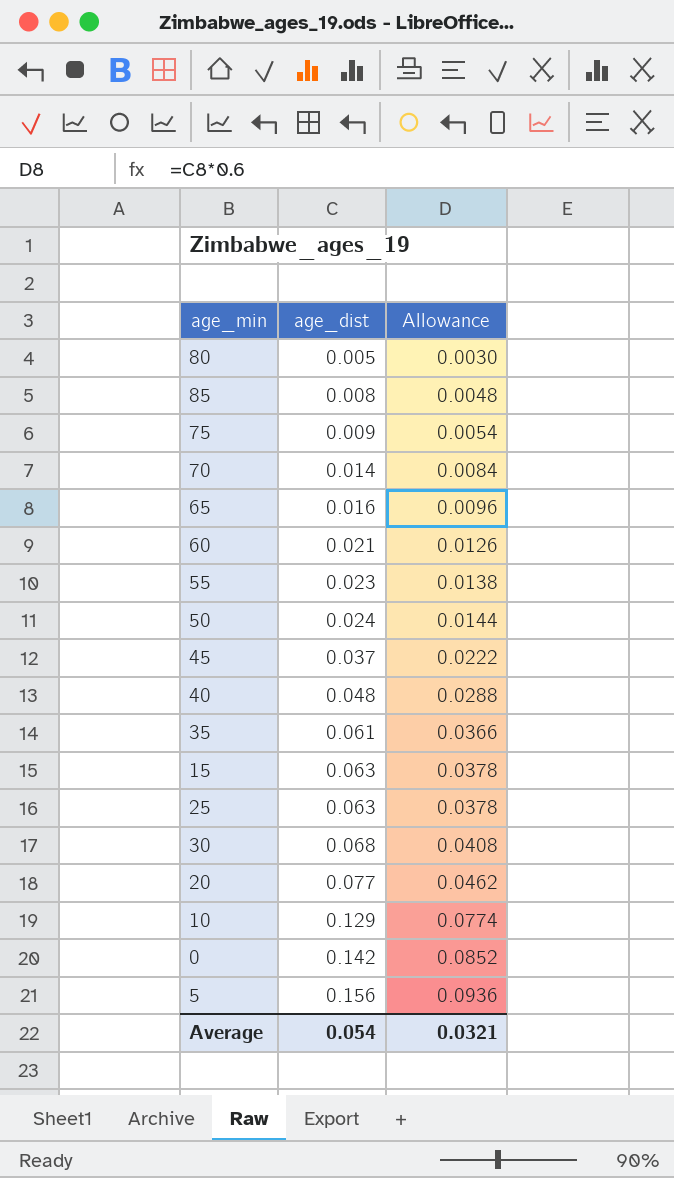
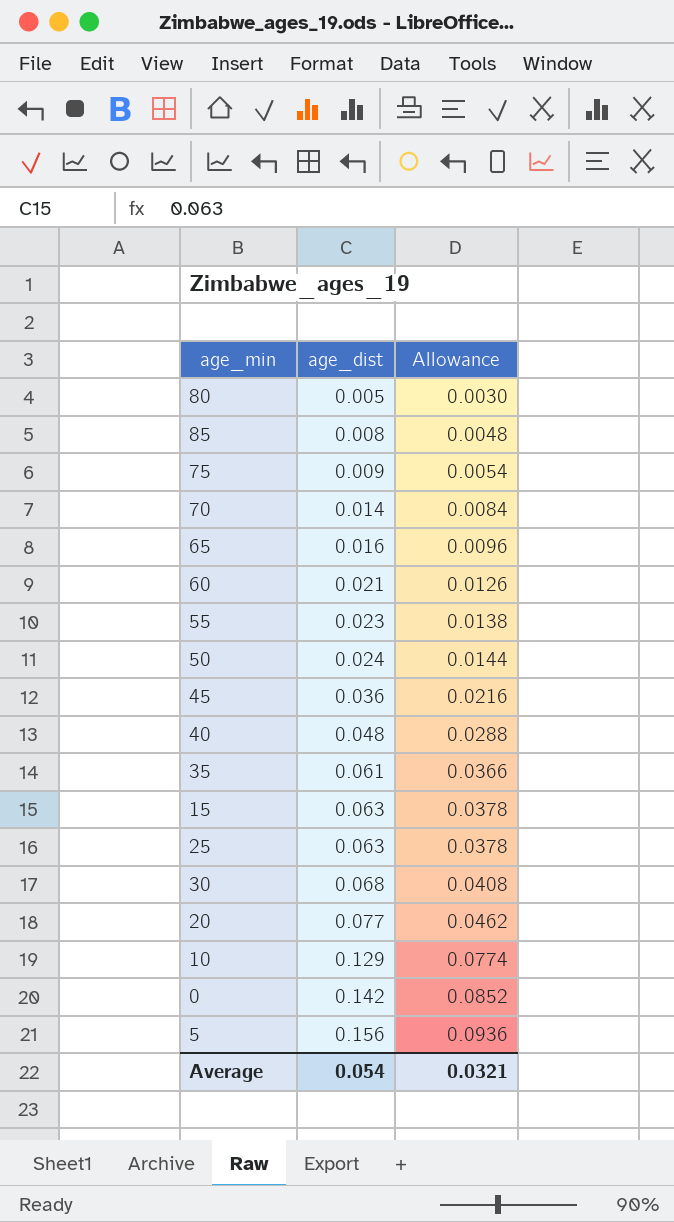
45 | age_dist: 0.037 -> 0.036
45 | Allowance: 0.0222 -> 0.0216

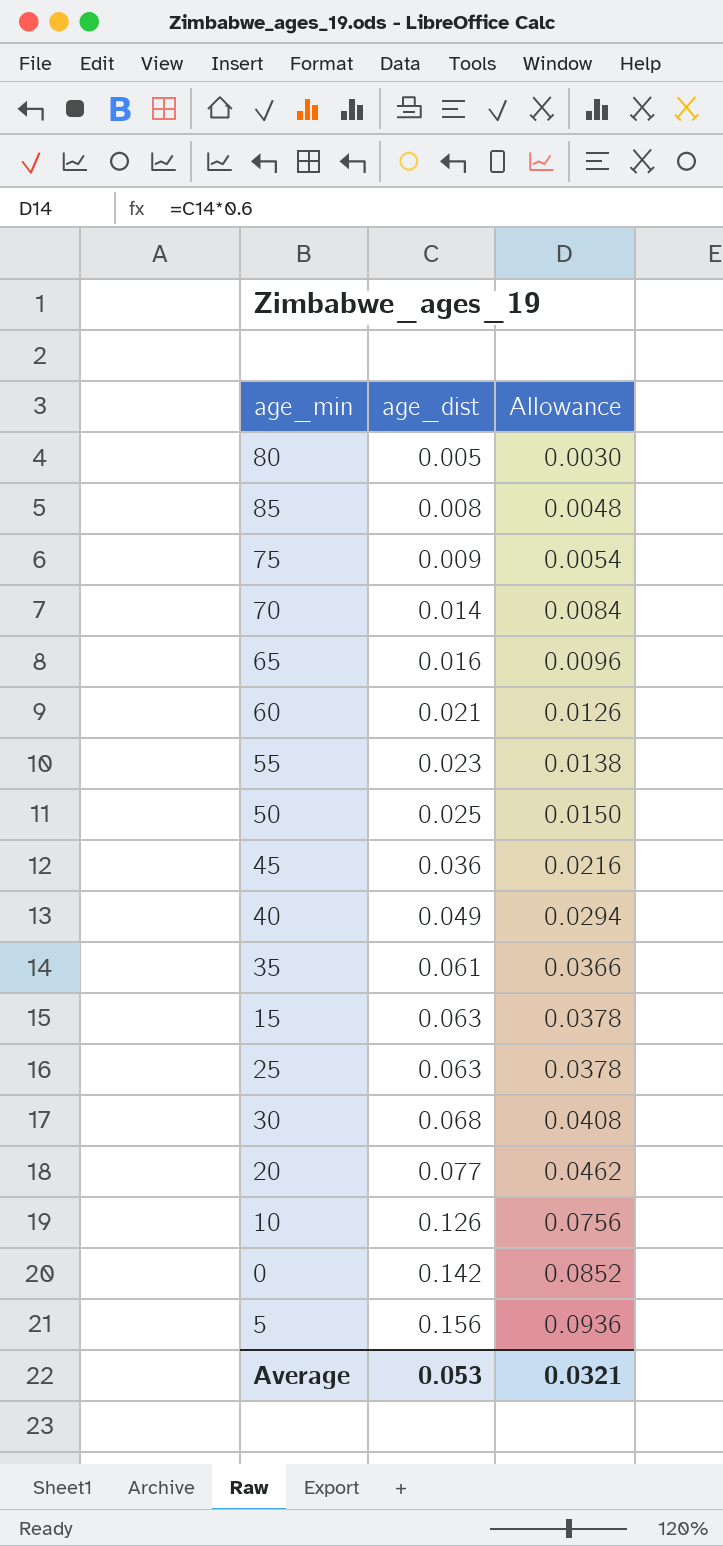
50 | age_dist: 0.024 -> 0.025
50 | Allowance: 0.0144 -> 0.0150
40 | age_dist: 0.048 -> 0.049
40 | Allowance: 0.0288 -> 0.0294
10 | age_dist: 0.129 -> 0.126
10 | Allowance: 0.0774 -> 0.0756
Average | age_dist: 0.054 -> 0.053

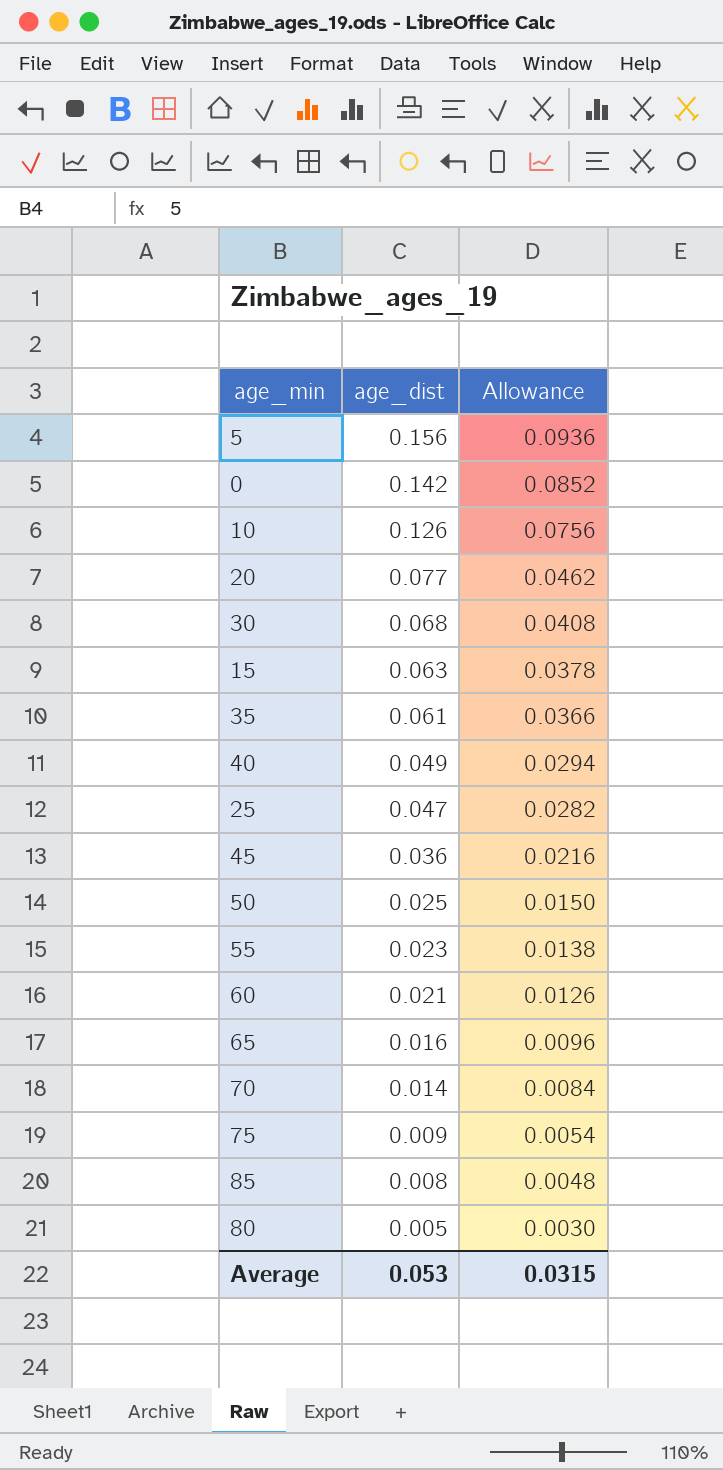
row order: age_dist ascending -> age_dist descending
25 | age_dist: 0.063 -> 0.047
25 | Allowance: 0.0378 -> 0.0282
Average | Allowance: 0.0321 -> 0.0315

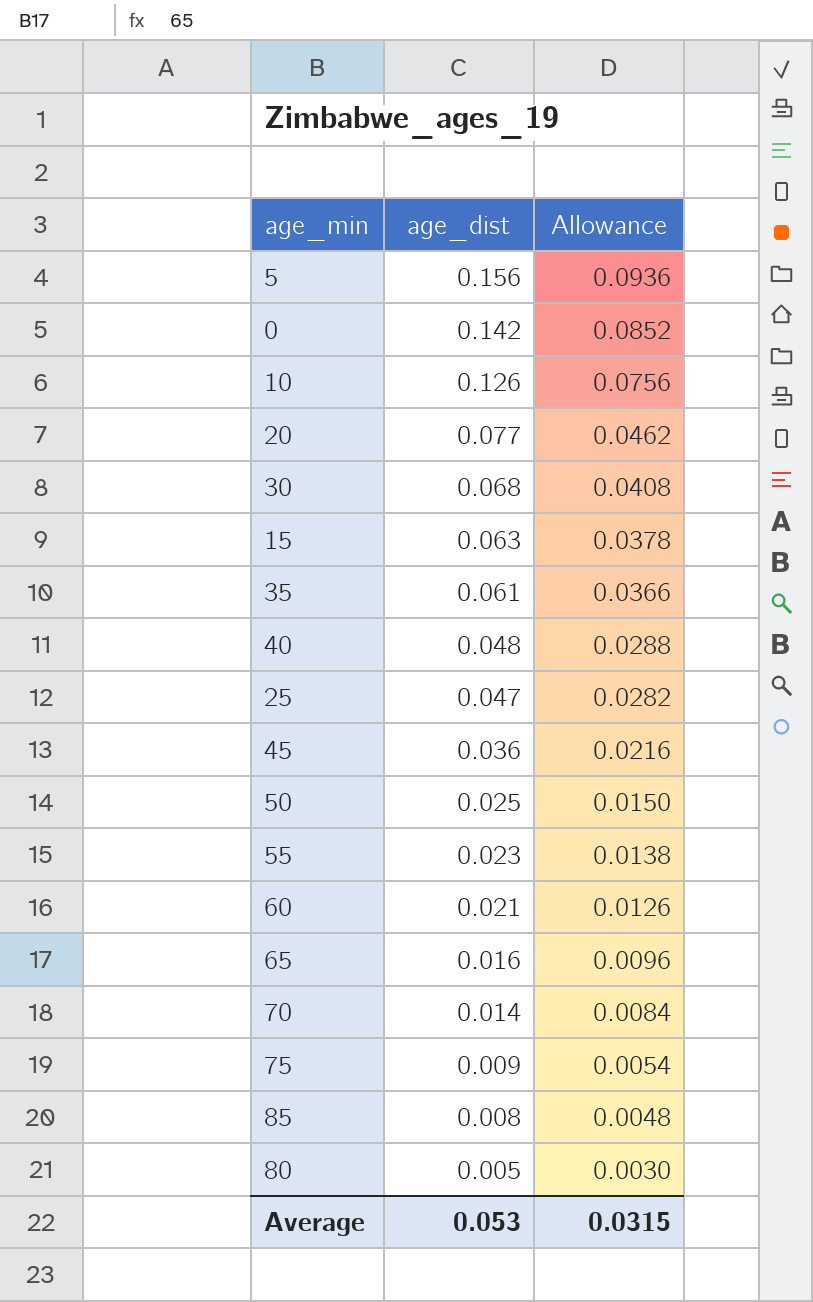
40 | age_dist: 0.049 -> 0.048
40 | Allowance: 0.0294 -> 0.0288

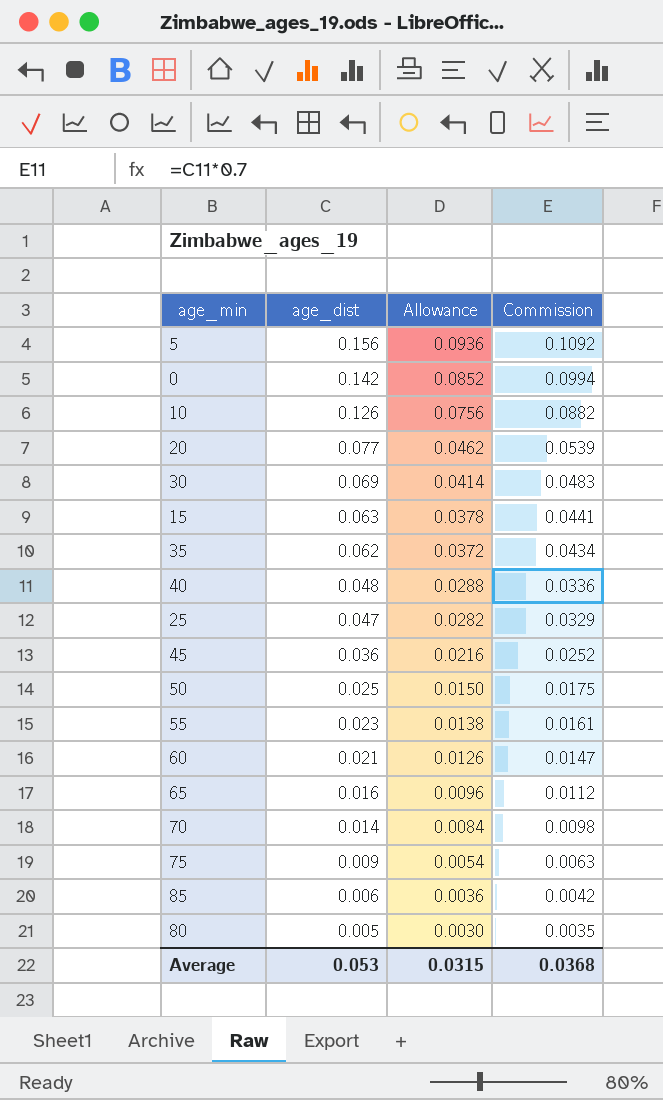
column Commission | formula: none -> [age_dist] * 0.7
30 | age_dist: 0.068 -> 0.069
30 | Allowance: 0.0408 -> 0.0414
35 | age_dist: 0.061 -> 0.062
35 | Allowance: 0.0366 -> 0.0372
85 | age_dist: 0.008 -> 0.006
85 | Allowance: 0.0048 -> 0.0036

